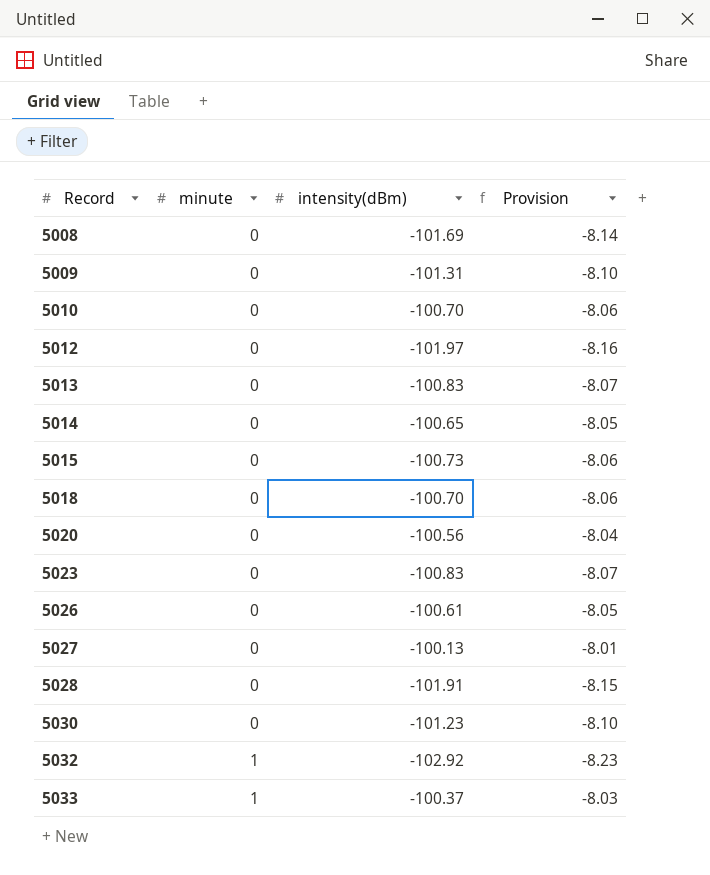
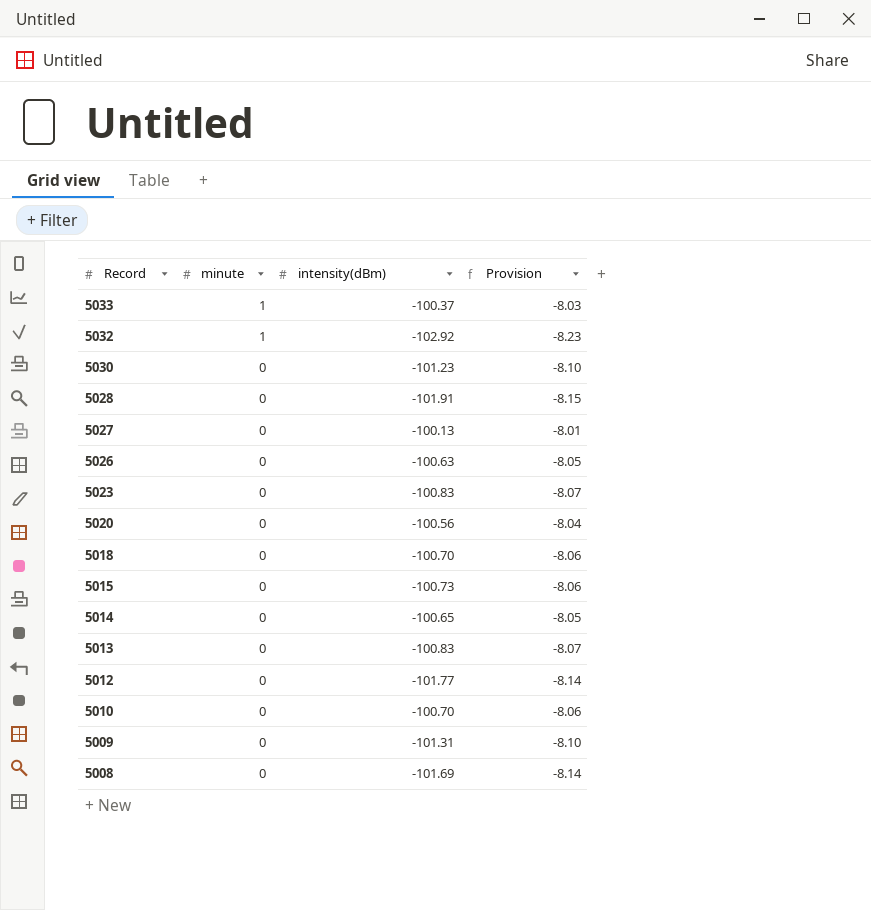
row order: Record ascending -> Record descending
5026 | intensity(dBm): -100.61 -> -100.63
5012 | intensity(dBm): -101.97 -> -101.77
5012 | Provision: -8.16 -> -8.14

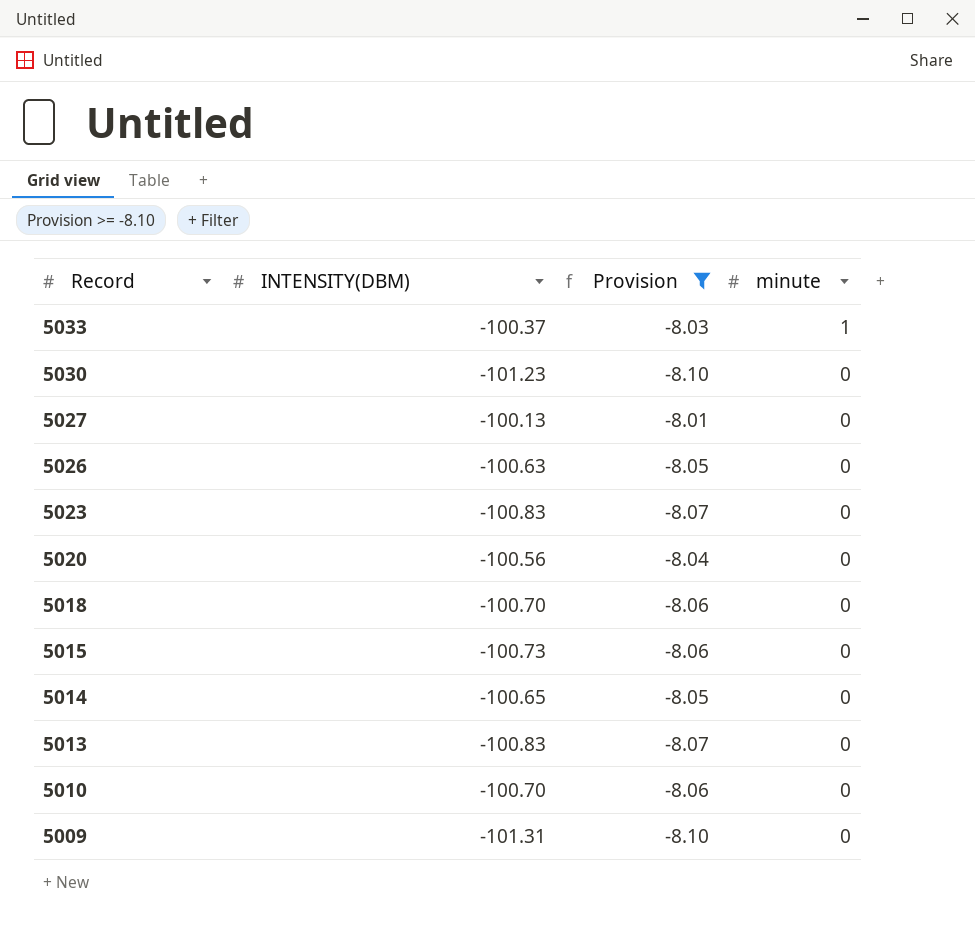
filter: none -> Provision >= -8.10
column name: intensity(dBm) -> INTENSITY(DBM)
column minute | position: 2 -> 4

